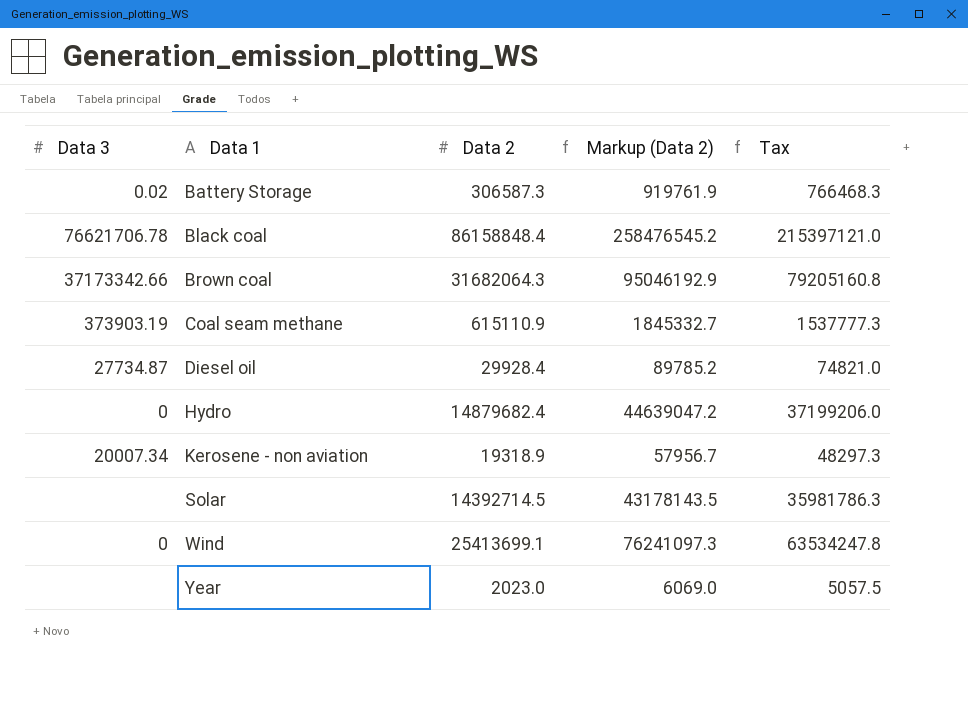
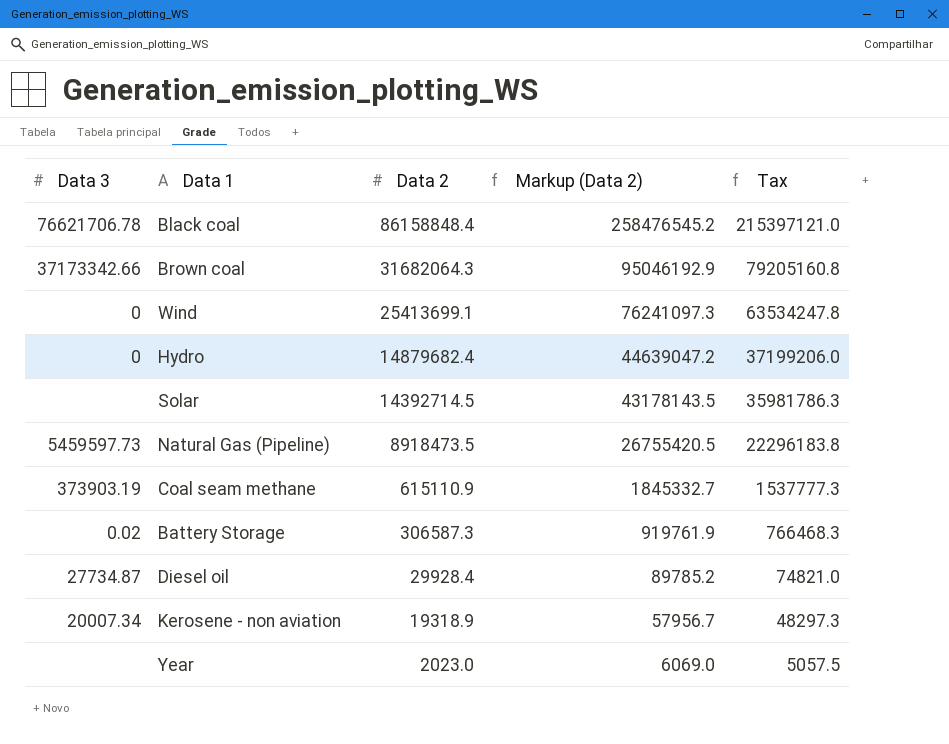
row order: Data 1 ascending -> Data 2 descending
row Natural Gas (Pipeline): none -> 5459597.73 | 8918473.5 | 26755420.5 | 22296183.8

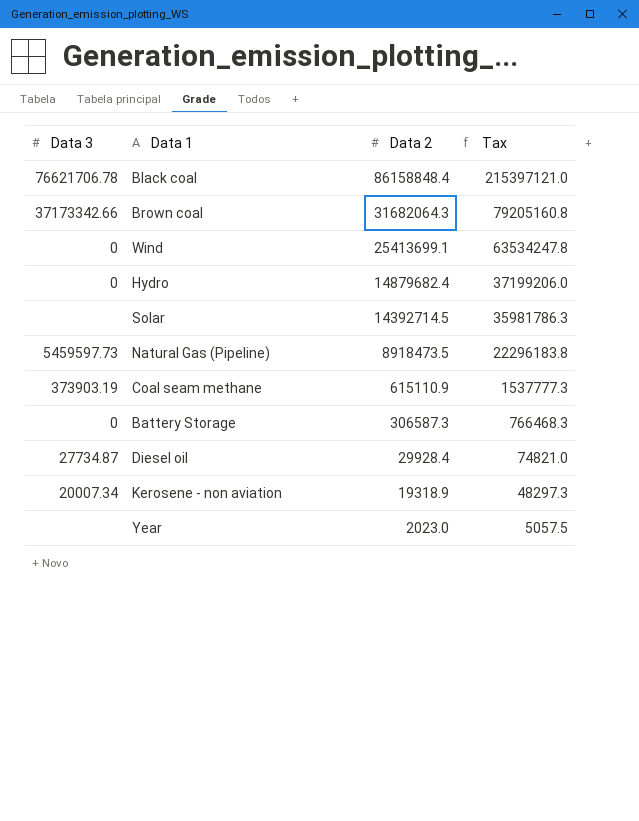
column Markup (Data 2) | formula: [Data 2] * 3 -> none
Battery Storage | Data 3: 0.02 -> 0

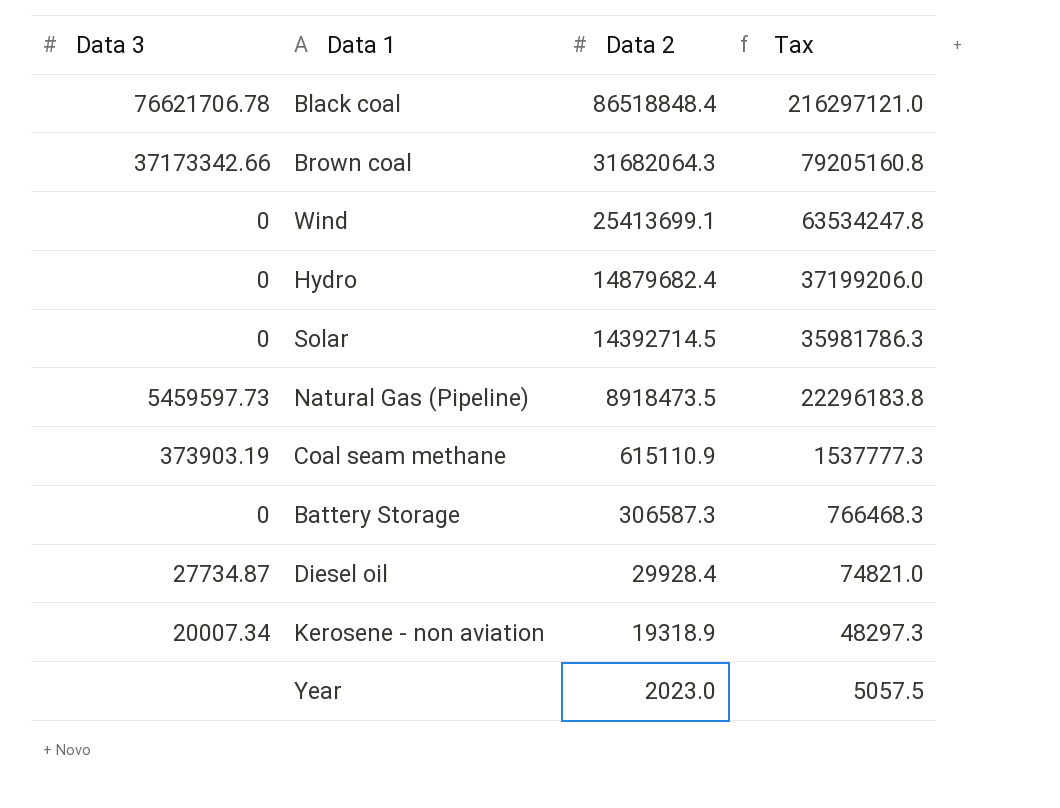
Black coal | Data 2: 86158848.4 -> 86518848.4
Black coal | Tax: 215397121.0 -> 216297121.0
Solar | Data 3: none -> 0

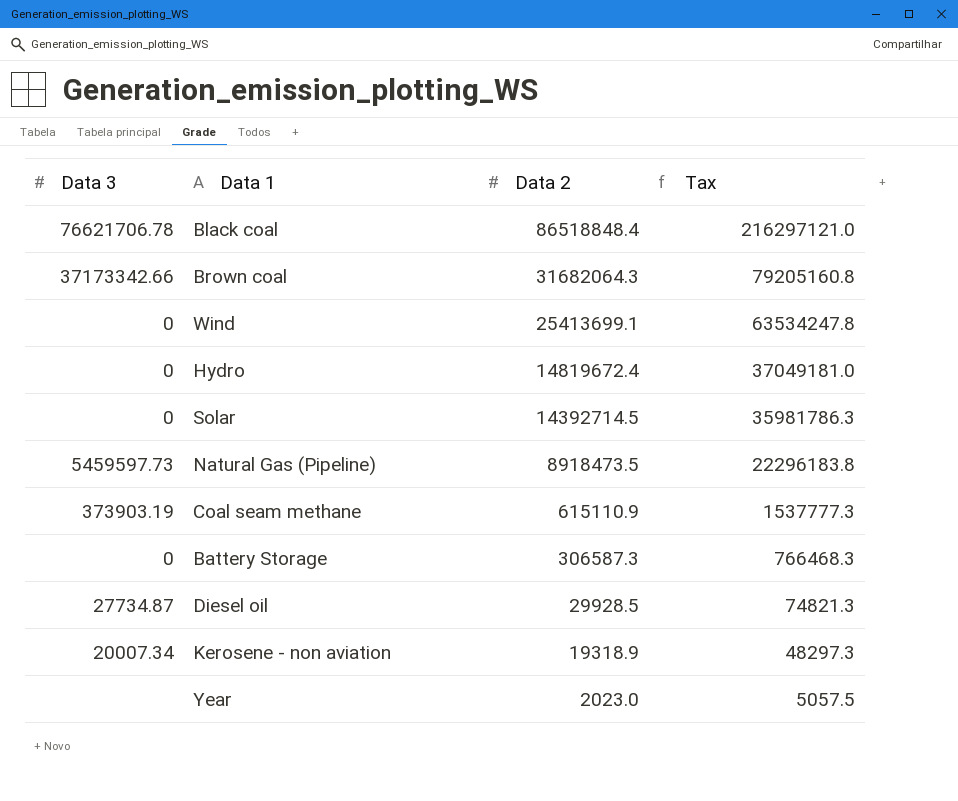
Hydro | Data 2: 14879682.4 -> 14819672.4
Hydro | Tax: 37199206.0 -> 37049181.0
Diesel oil | Data 2: 29928.4 -> 29928.5
Diesel oil | Tax: 74821.0 -> 74821.3

